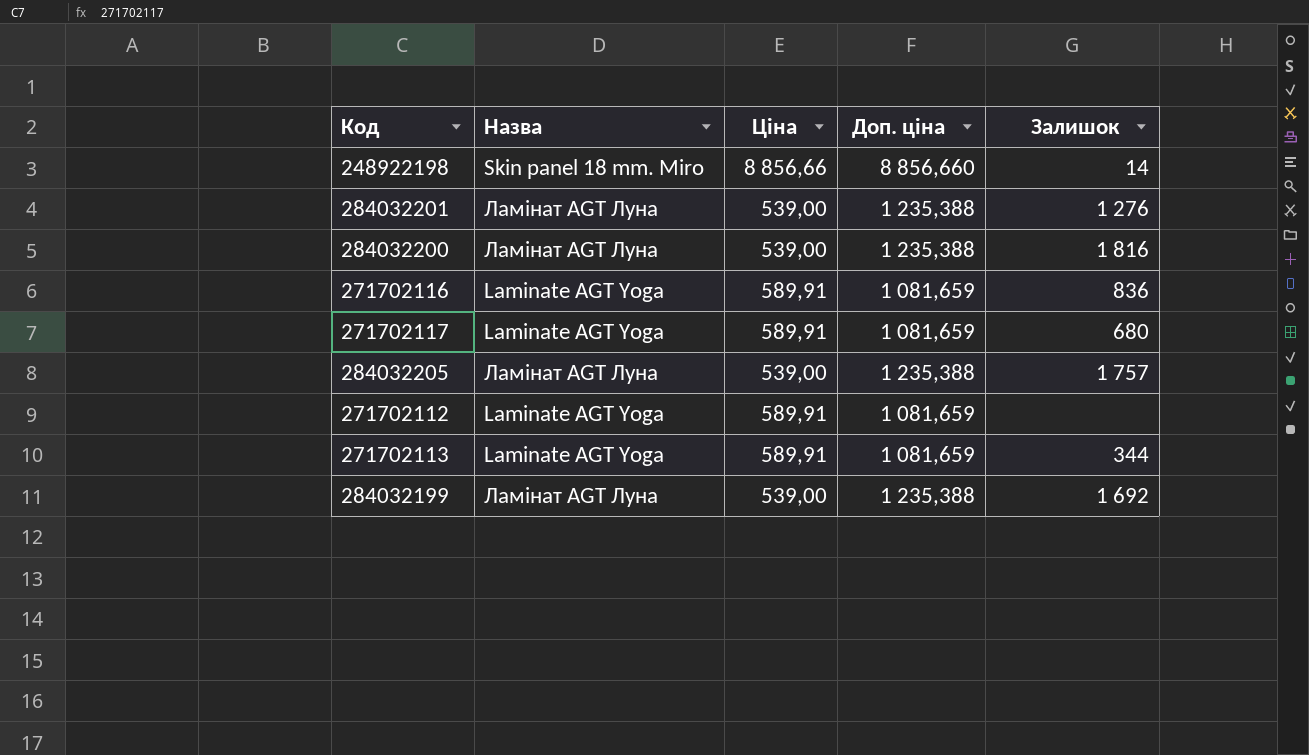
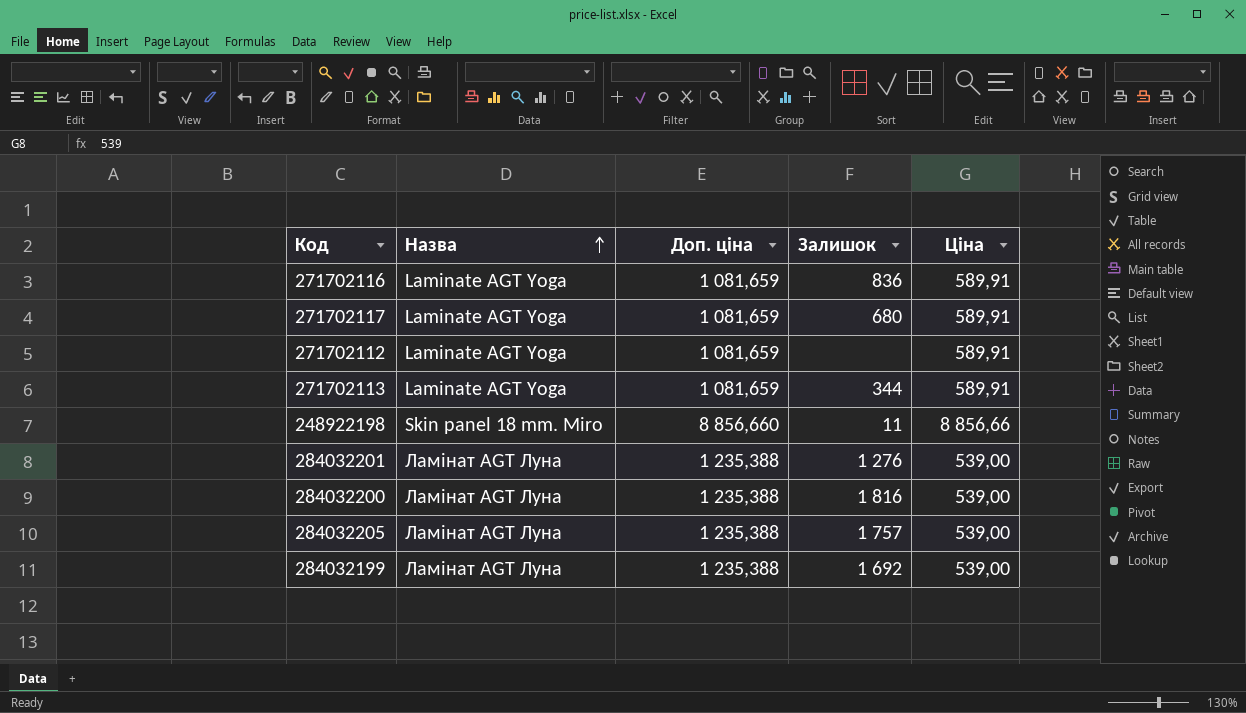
row order: none -> Назва ascending
column Ціна | position: 3 -> 5
248922198 | Залишок: 14 -> 11

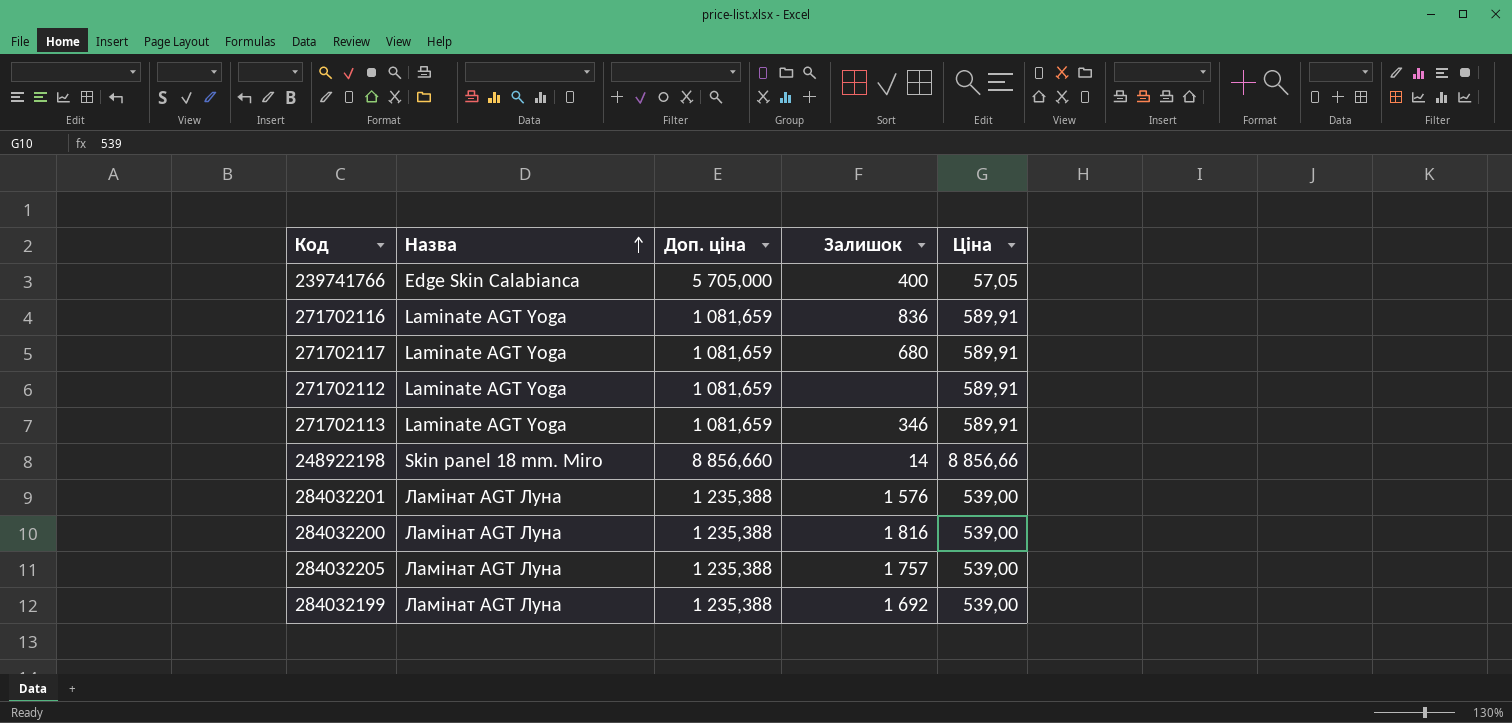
row 239741766: none -> Edge Skin Calabianca | 5 705,000 | 400 | 57,05
271702113 | Залишок: 344 -> 346
248922198 | Залишок: 11 -> 14
284032201 | Залишок: 1 276 -> 1 576

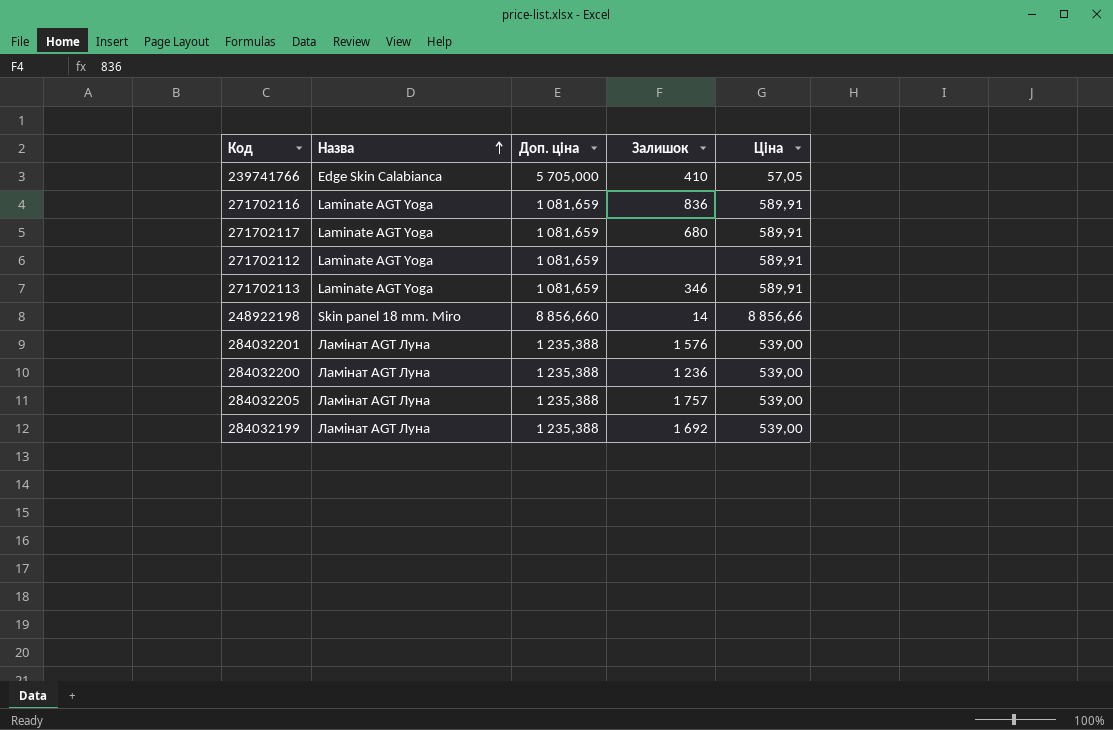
239741766 | Залишок: 400 -> 410
284032200 | Залишок: 1 816 -> 1 236

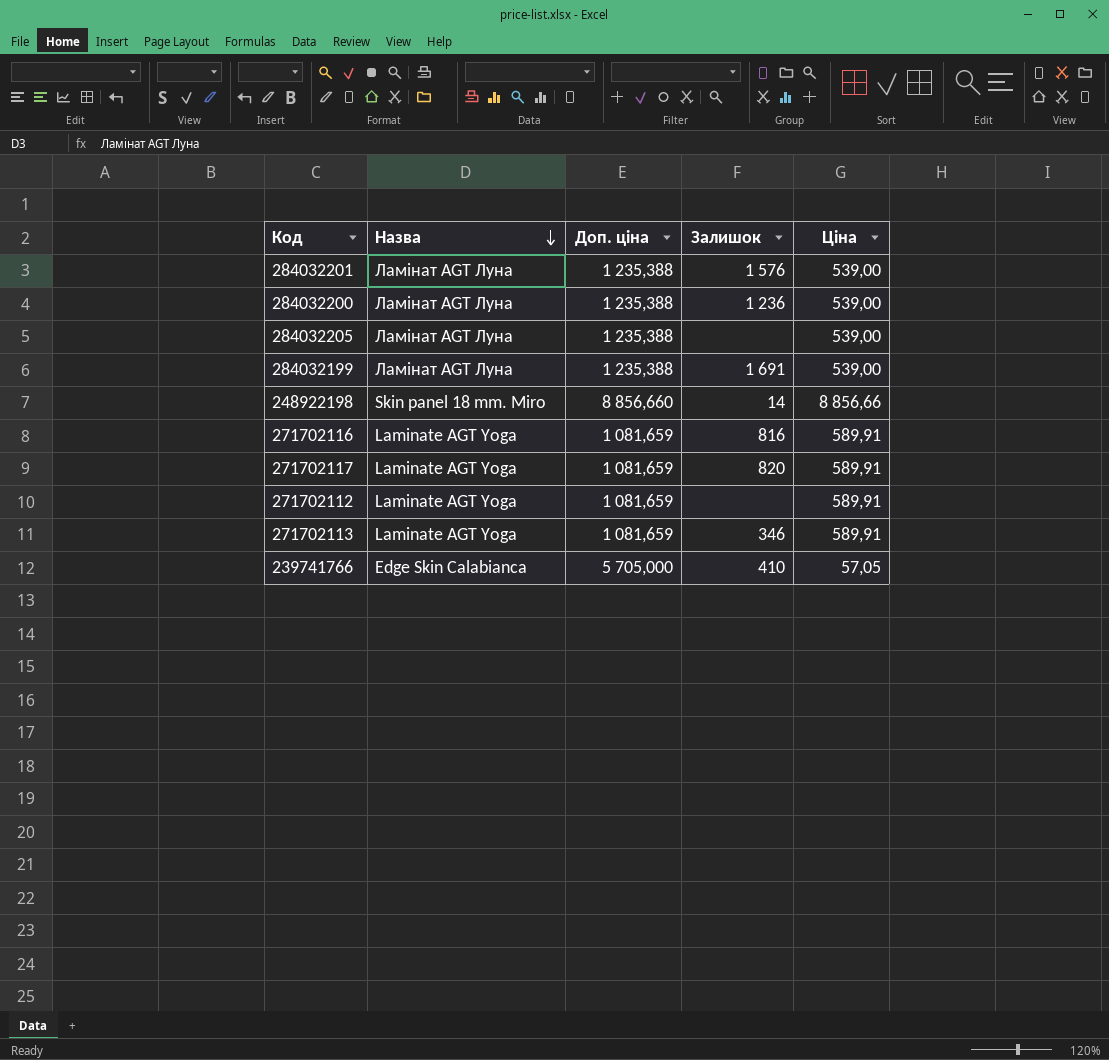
row order: Назва ascending -> Назва descending
284032205 | Залишок: 1 757 -> none
284032199 | Залишок: 1 692 -> 1 691
271702116 | Залишок: 836 -> 816
271702117 | Залишок: 680 -> 820

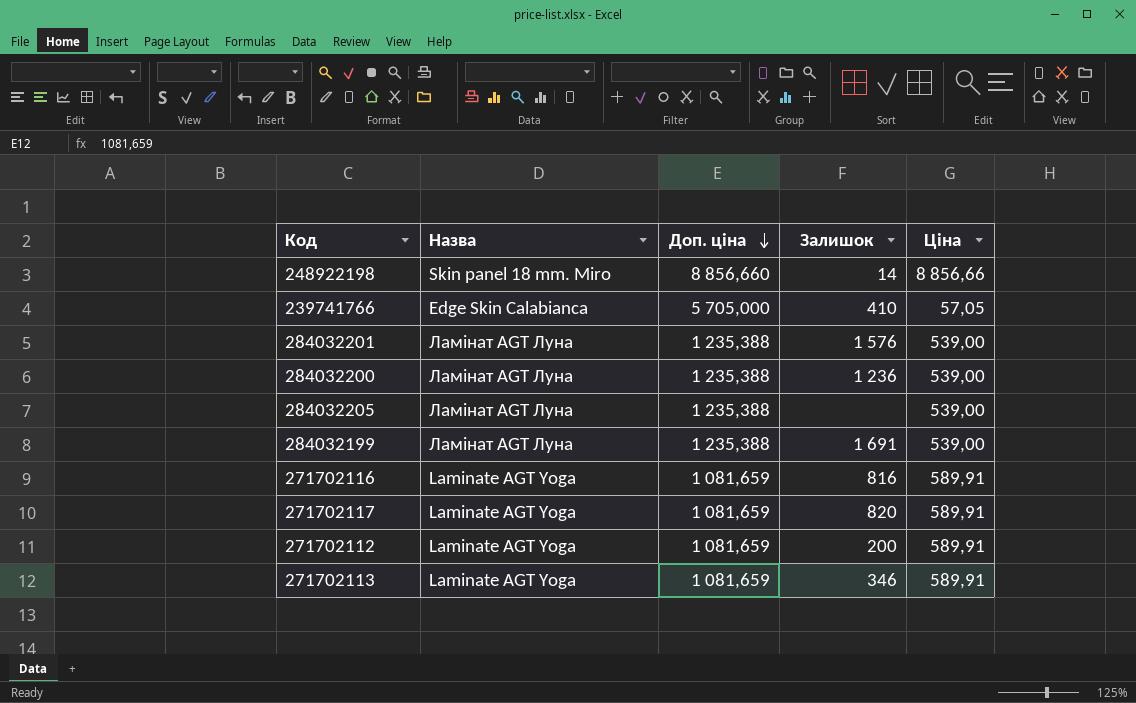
row order: Назва descending -> Доп. ціна descending
271702112 | Залишок: none -> 200

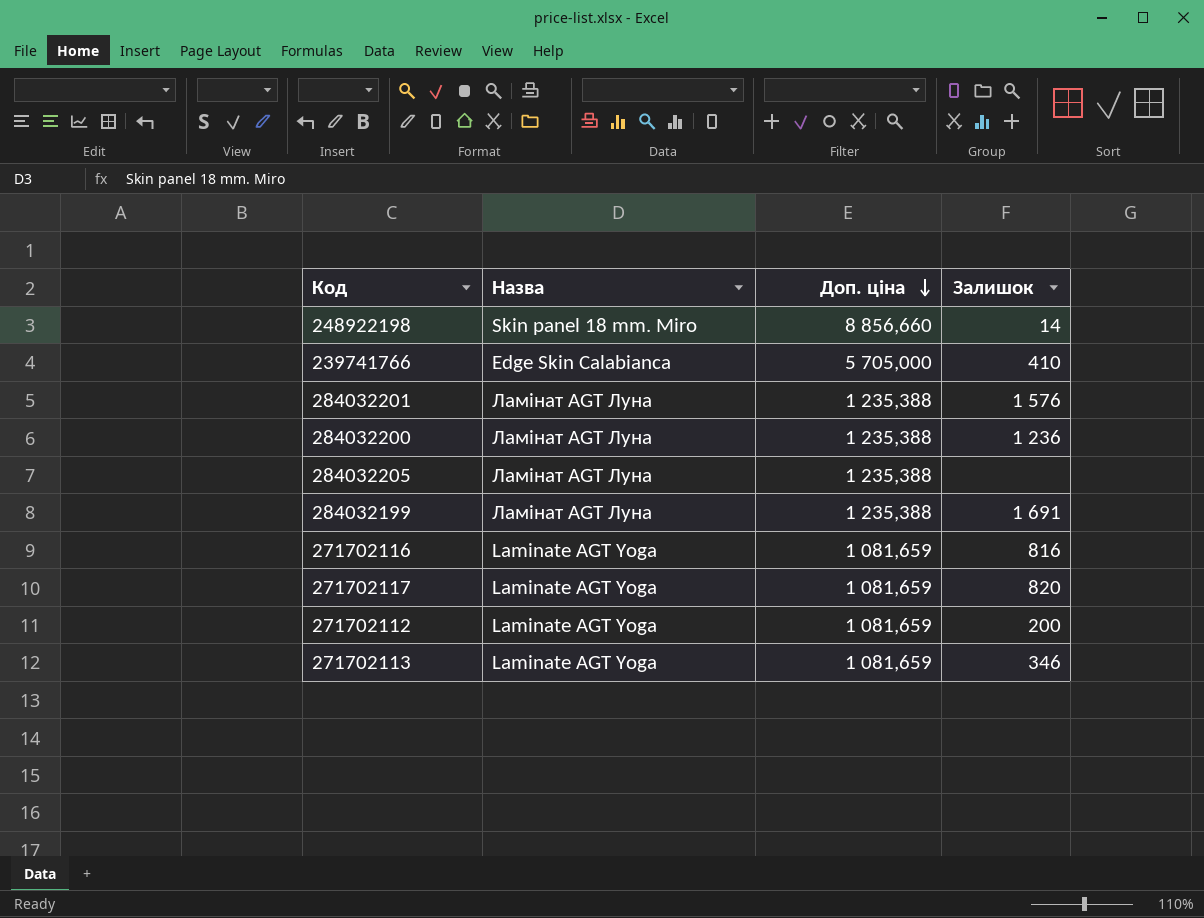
column Ціна | position: 5 -> none

